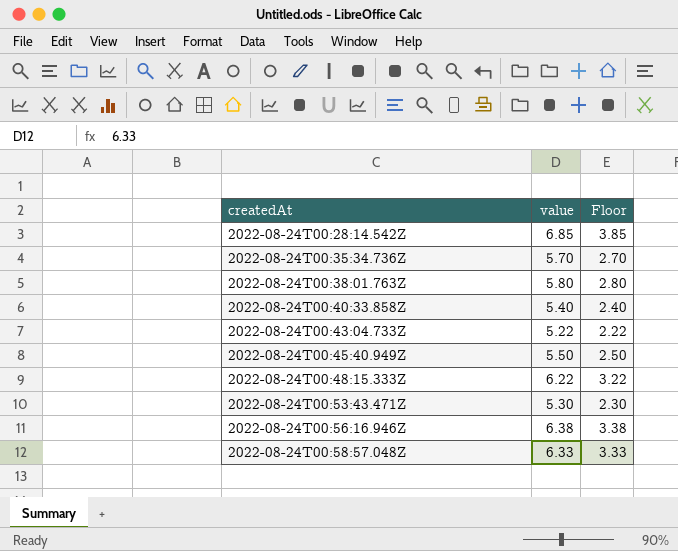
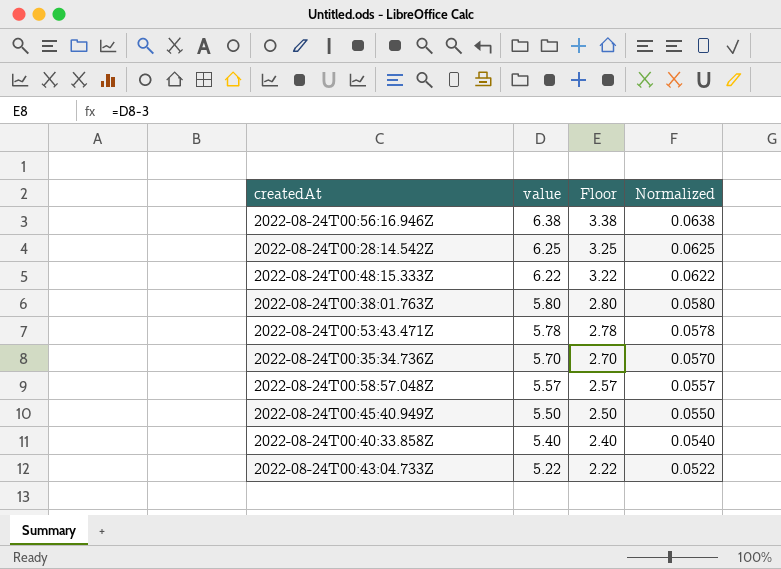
row order: createdAt ascending -> value descending
column Normalized | formula: none -> [value] * 0.01
2022-08-24T00:28:14.542Z | value: 6.85 -> 6.25
2022-08-24T00:28:14.542Z | Floor: 3.85 -> 3.25
2022-08-24T00:53:43.471Z | value: 5.30 -> 5.78
2022-08-24T00:53:43.471Z | Floor: 2.30 -> 2.78
2022-08-24T00:58:57.048Z | value: 6.33 -> 5.57
2022-08-24T00:58:57.048Z | Floor: 3.33 -> 2.57

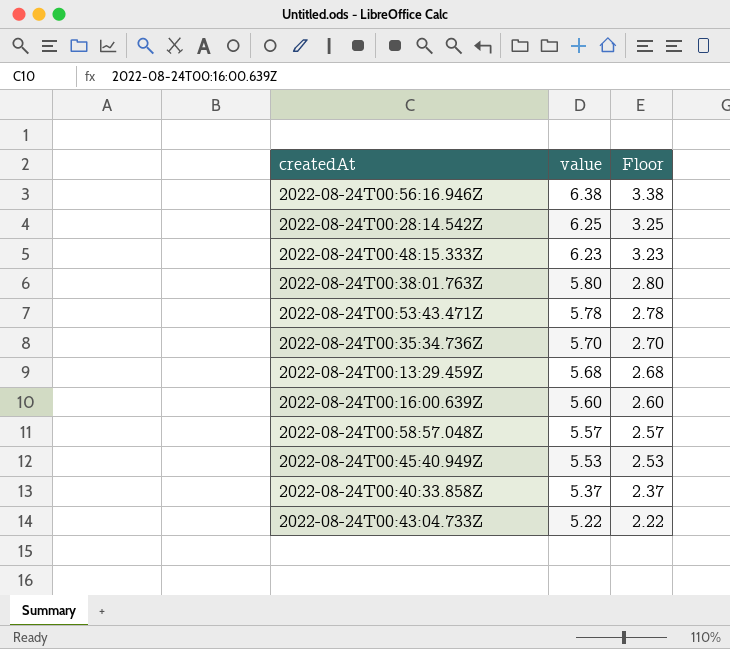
column Normalized | formula: [value] * 0.01 -> none
2022-08-24T00:48:15.333Z | value: 6.22 -> 6.23
2022-08-24T00:48:15.333Z | Floor: 3.22 -> 3.23
row 2022-08-24T00:13:29.459Z: none -> 5.68 | 2.68
row 2022-08-24T00:16:00.639Z: none -> 5.60 | 2.60
2022-08-24T00:45:40.949Z | value: 5.50 -> 5.53
2022-08-24T00:45:40.949Z | Floor: 2.50 -> 2.53
2022-08-24T00:40:33.858Z | value: 5.40 -> 5.37
2022-08-24T00:40:33.858Z | Floor: 2.40 -> 2.37

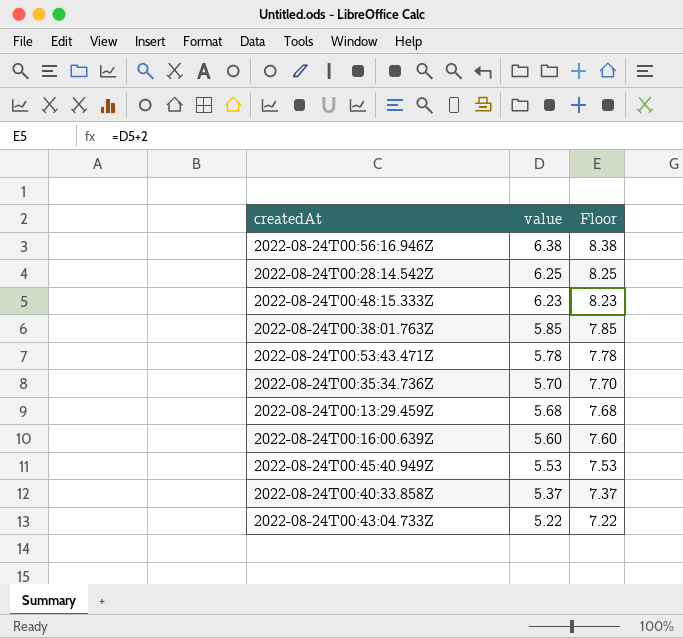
column Floor | formula: [value] - 3 -> [value] + 2
row 2022-08-24T00:58:57.048Z: 5.57 | 2.57 -> none
2022-08-24T00:38:01.763Z | value: 5.80 -> 5.85

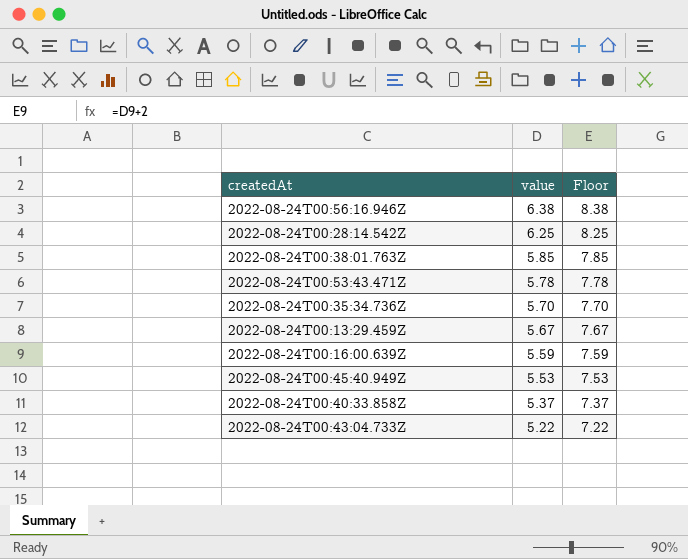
row 2022-08-24T00:48:15.333Z: 6.23 | 8.23 -> none
2022-08-24T00:13:29.459Z | value: 5.68 -> 5.67
2022-08-24T00:13:29.459Z | Floor: 7.68 -> 7.67
2022-08-24T00:16:00.639Z | value: 5.60 -> 5.59
2022-08-24T00:16:00.639Z | Floor: 7.60 -> 7.59

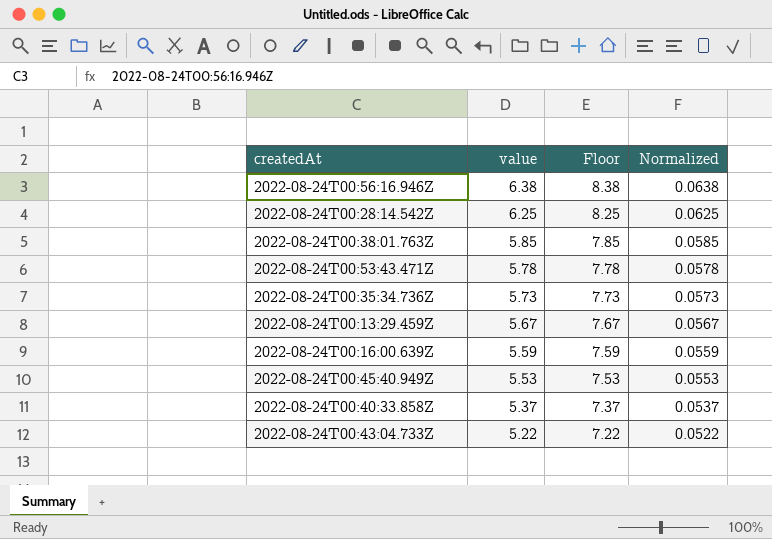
column Normalized | formula: none -> [value] * 0.01
2022-08-24T00:35:34.736Z | value: 5.70 -> 5.73
2022-08-24T00:35:34.736Z | Floor: 7.70 -> 7.73

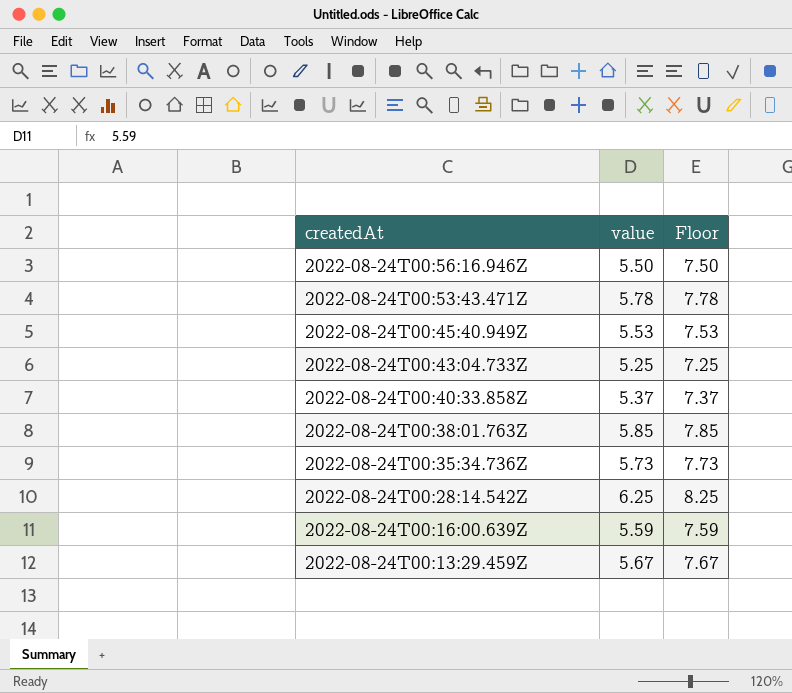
row order: value descending -> createdAt descending
column Normalized | formula: [value] * 0.01 -> none
2022-08-24T00:56:16.946Z | value: 6.38 -> 5.50
2022-08-24T00:56:16.946Z | Floor: 8.38 -> 7.50
2022-08-24T00:43:04.733Z | value: 5.22 -> 5.25
2022-08-24T00:43:04.733Z | Floor: 7.22 -> 7.25

